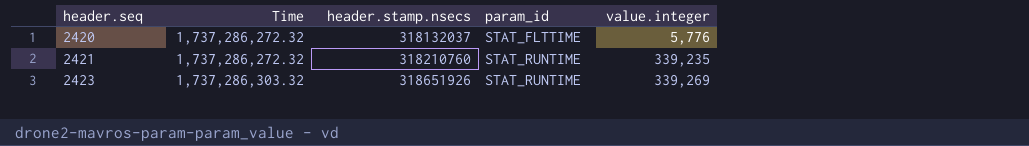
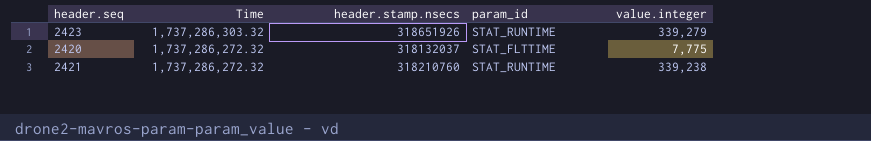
row order: header.seq ascending -> Time descending
2423 | value.integer: 339,269 -> 339,279
2420 | value.integer: 5,776 -> 7,775
2421 | value.integer: 339,235 -> 339,238

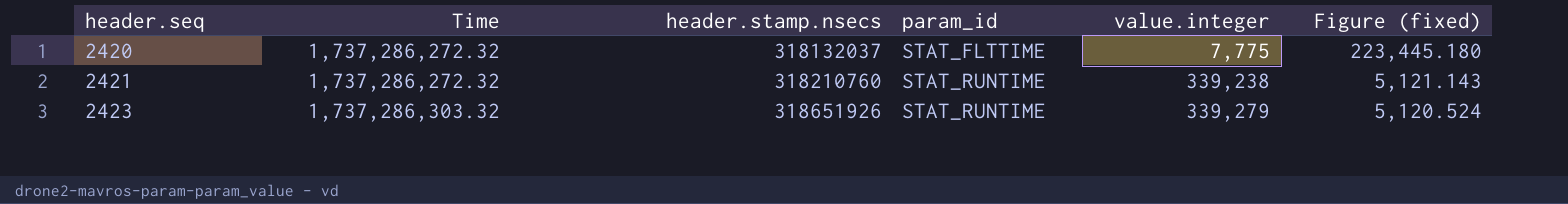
row order: Time descending -> header.seq ascending
column Figure (fixed) | formula: none -> [Time] / [value.integer]

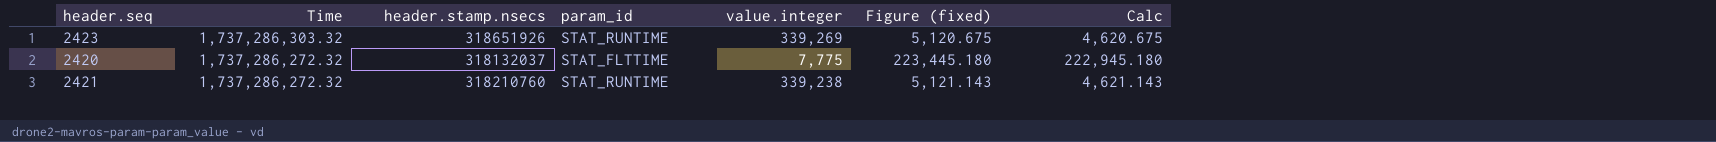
row order: header.seq ascending -> Time descending
column Calc | formula: none -> [Figure (fixed)] - 500
2423 | value.integer: 339,279 -> 339,269
2423 | Figure (fixed): 5,120.524 -> 5,120.675

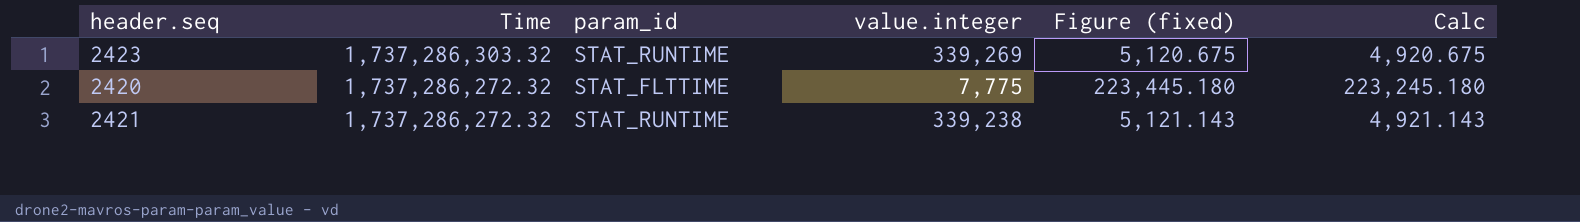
column header.stamp.nsecs | position: 3 -> none
column Calc | formula: [Figure (fixed)] - 500 -> [Figure (fixed)] - 200

